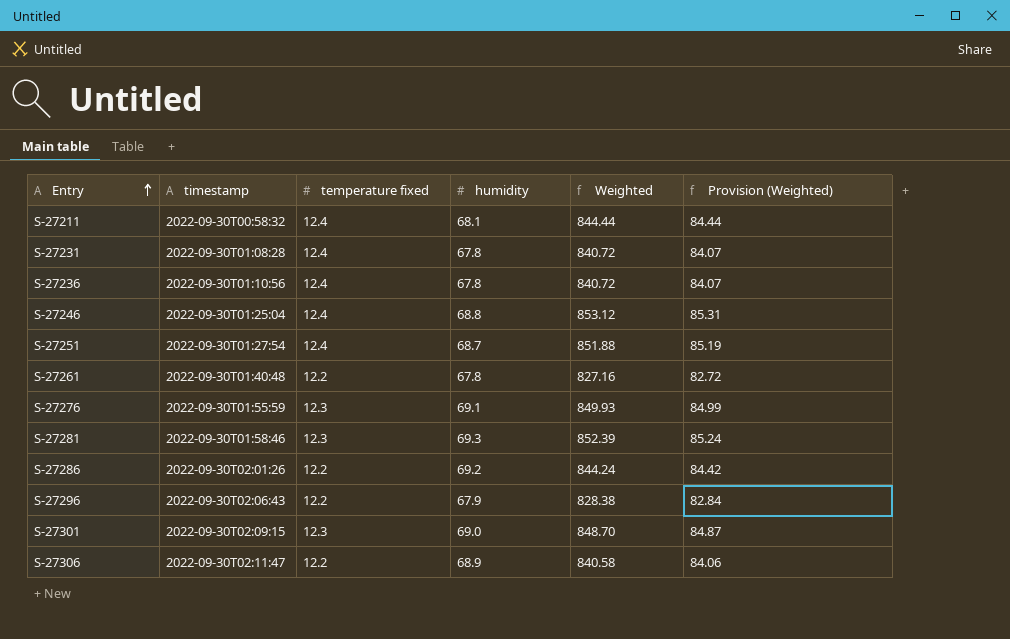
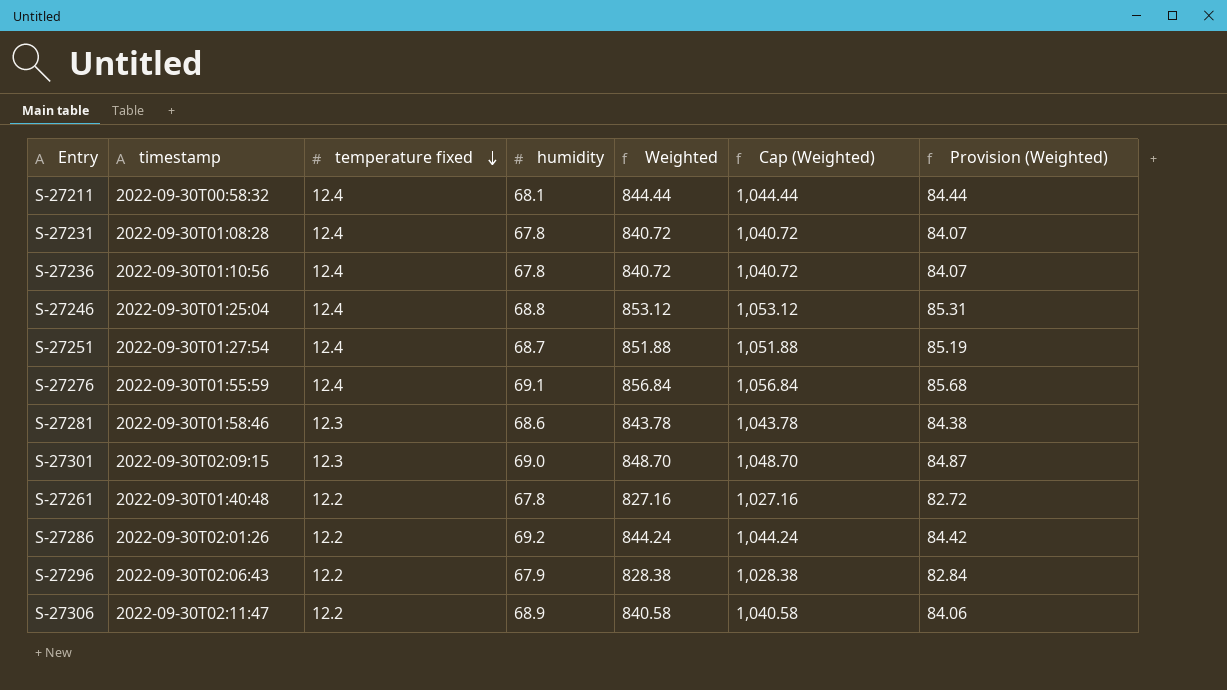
row order: Entry ascending -> temperature fixed descending
column Cap (Weighted) | formula: none -> [Weighted] + 200
S-27276 | temperature fixed: 12.3 -> 12.4
S-27276 | Weighted: 849.93 -> 856.84
S-27276 | Provision (Weighted): 84.99 -> 85.68
S-27281 | humidity: 69.3 -> 68.6
S-27281 | Weighted: 852.39 -> 843.78
S-27281 | Provision (Weighted): 85.24 -> 84.38

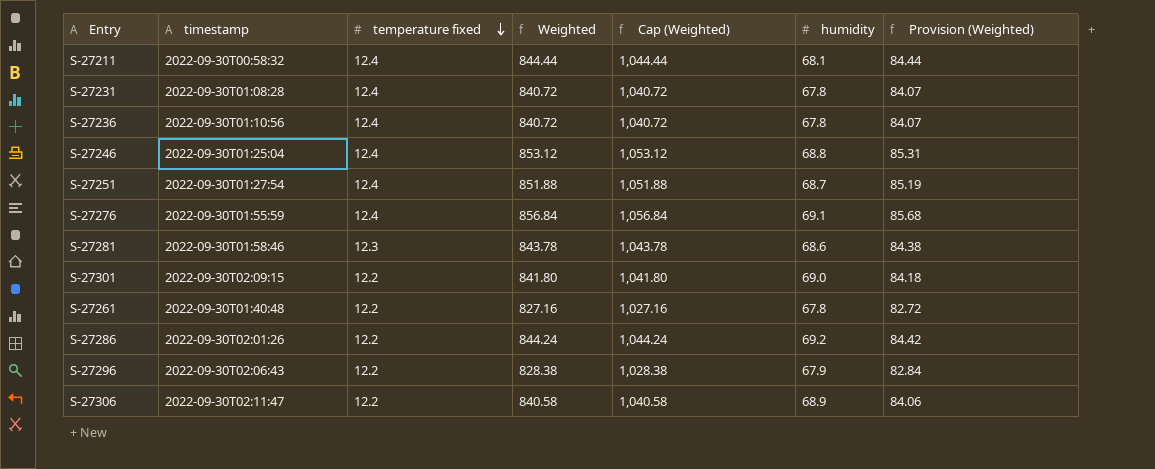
column humidity | position: 4 -> 6
S-27301 | temperature fixed: 12.3 -> 12.2
S-27301 | Weighted: 848.70 -> 841.80
S-27301 | Cap (Weighted): 1,048.70 -> 1,041.80
S-27301 | Provision (Weighted): 84.87 -> 84.18

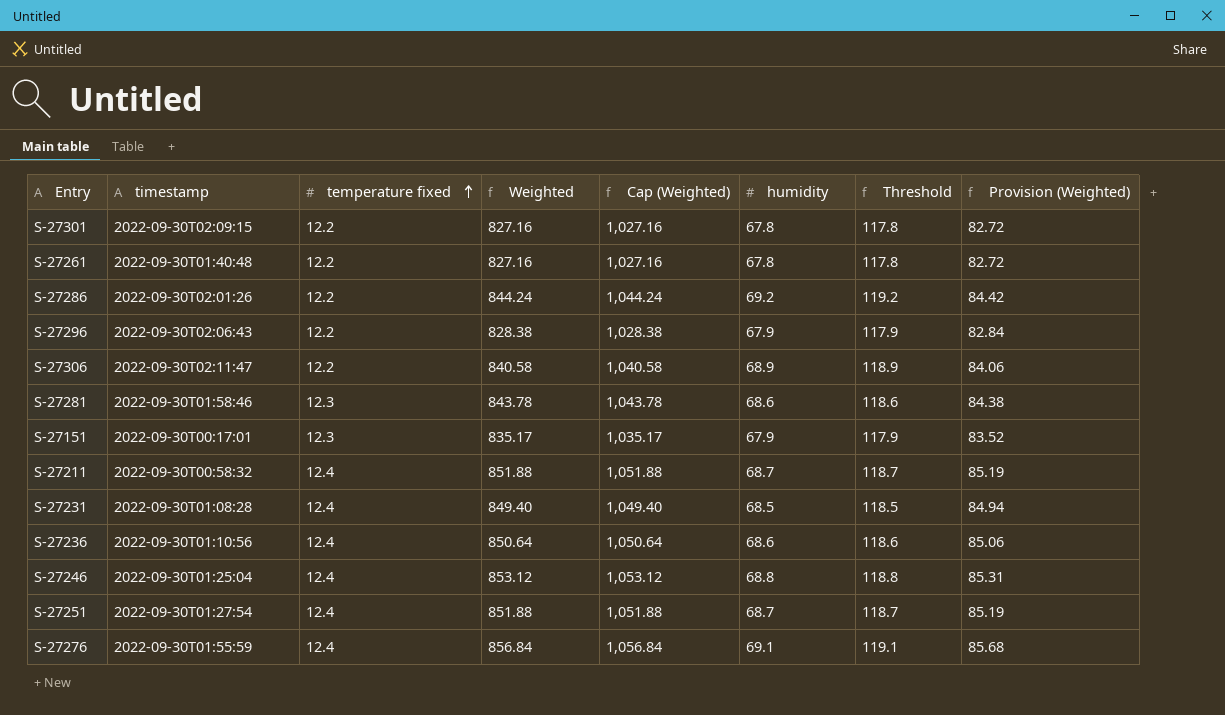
row order: temperature fixed descending -> temperature fixed ascending
column Threshold | formula: none -> [humidity] + 50
S-27301 | Weighted: 841.80 -> 827.16
S-27301 | Cap (Weighted): 1,041.80 -> 1,027.16
S-27301 | humidity: 69.0 -> 67.8
S-27301 | Provision (Weighted): 84.18 -> 82.72
row S-27151: none -> 2022-09-30T00:17:01 | 12.3 | 835.17 | 1,035.17 | 67.9 | 117.9 | 83.52
S-27211 | Weighted: 844.44 -> 851.88
S-27211 | Cap (Weighted): 1,044.44 -> 1,051.88
S-27211 | humidity: 68.1 -> 68.7
S-27211 | Provision (Weighted): 84.44 -> 85.19
S-27231 | Weighted: 840.72 -> 849.40
S-27231 | Cap (Weighted): 1,040.72 -> 1,049.40
S-27231 | humidity: 67.8 -> 68.5
S-27231 | Provision (Weighted): 84.07 -> 84.94
S-27236 | Weighted: 840.72 -> 850.64
S-27236 | Cap (Weighted): 1,040.72 -> 1,050.64
S-27236 | humidity: 67.8 -> 68.6
S-27236 | Provision (Weighted): 84.07 -> 85.06

